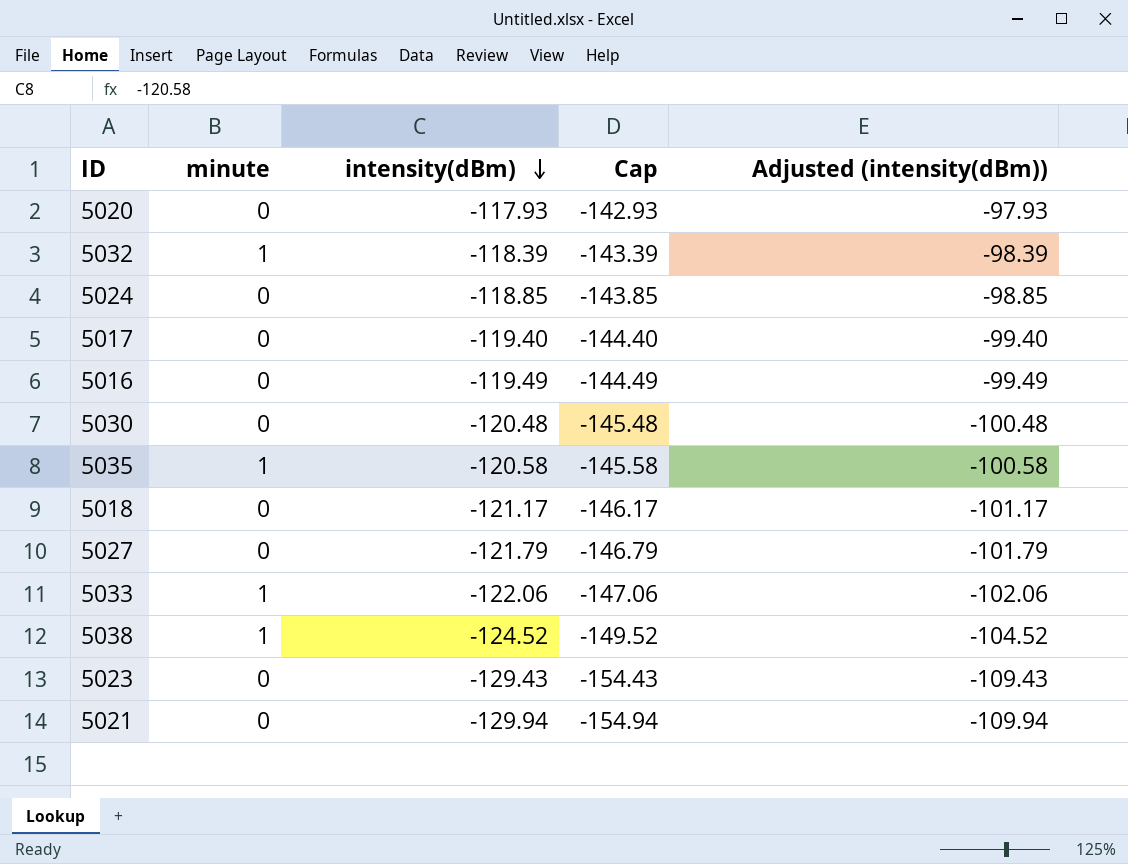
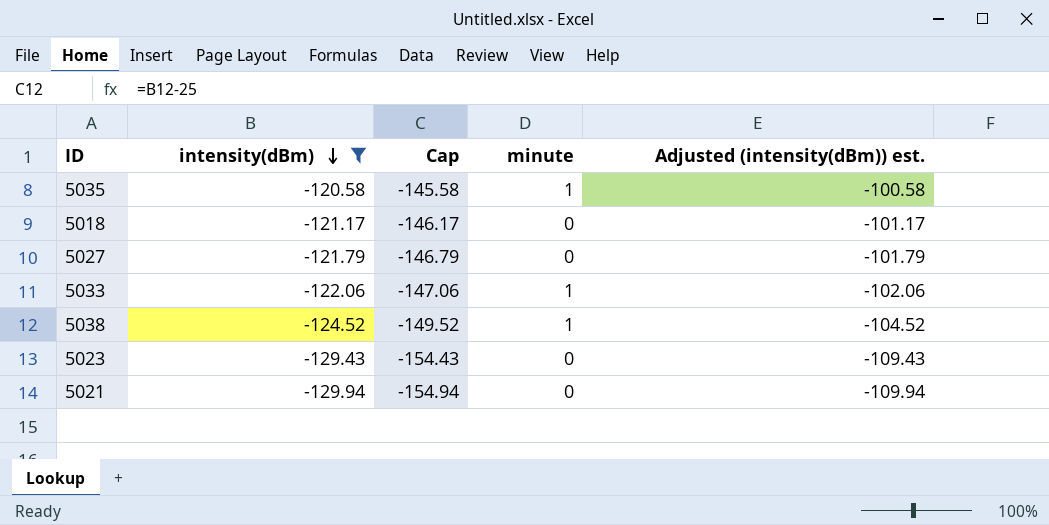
filter: none -> intensity(dBm) <= -120.58
column minute | position: 2 -> 4
column name: Adjusted (intensity(dBm)) -> Adjusted (intensity(dBm)) est.

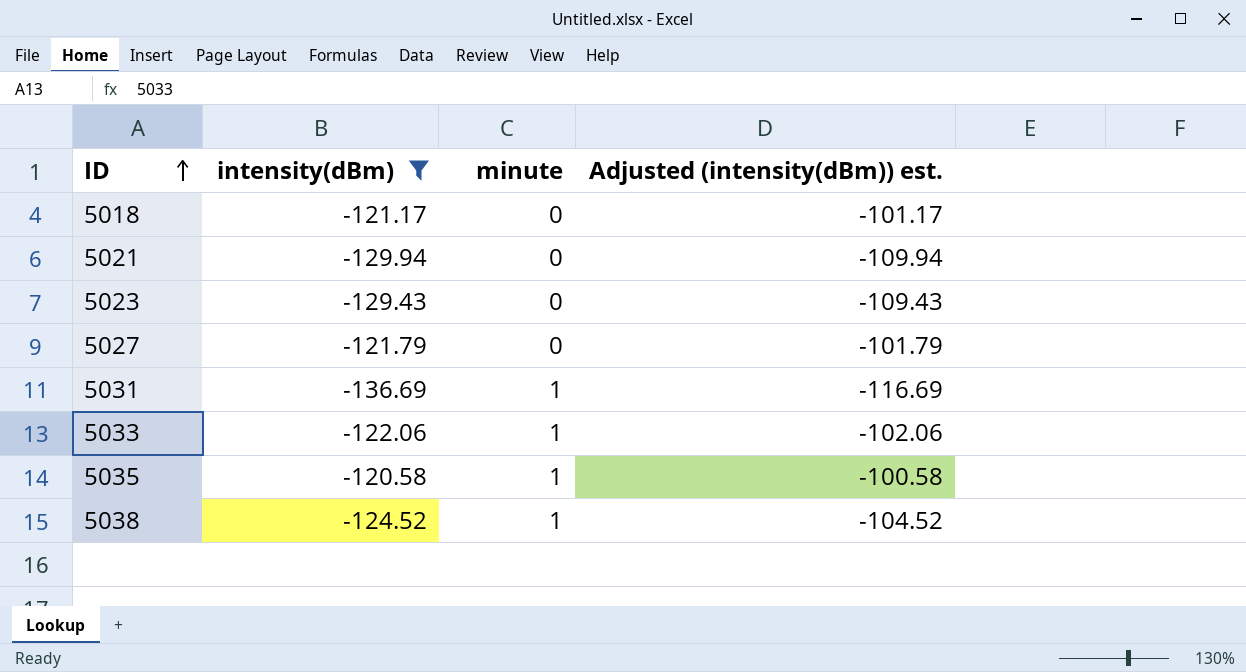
row order: intensity(dBm) descending -> ID ascending
column Cap | formula: [intensity(dBm)] - 25 -> none
row 5031: none -> -136.69 | 1 | -116.69

